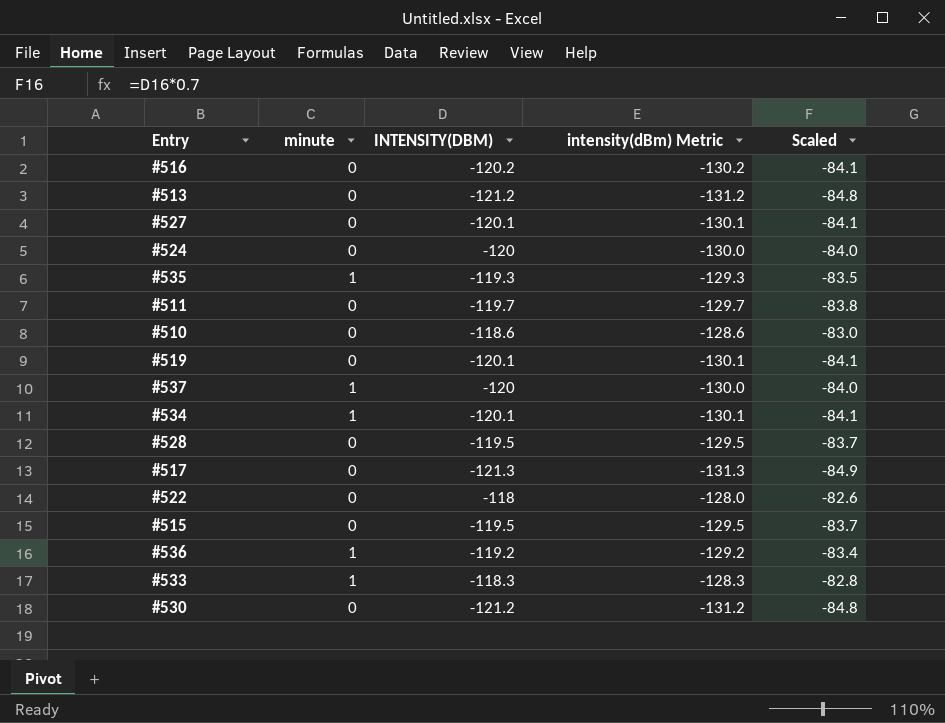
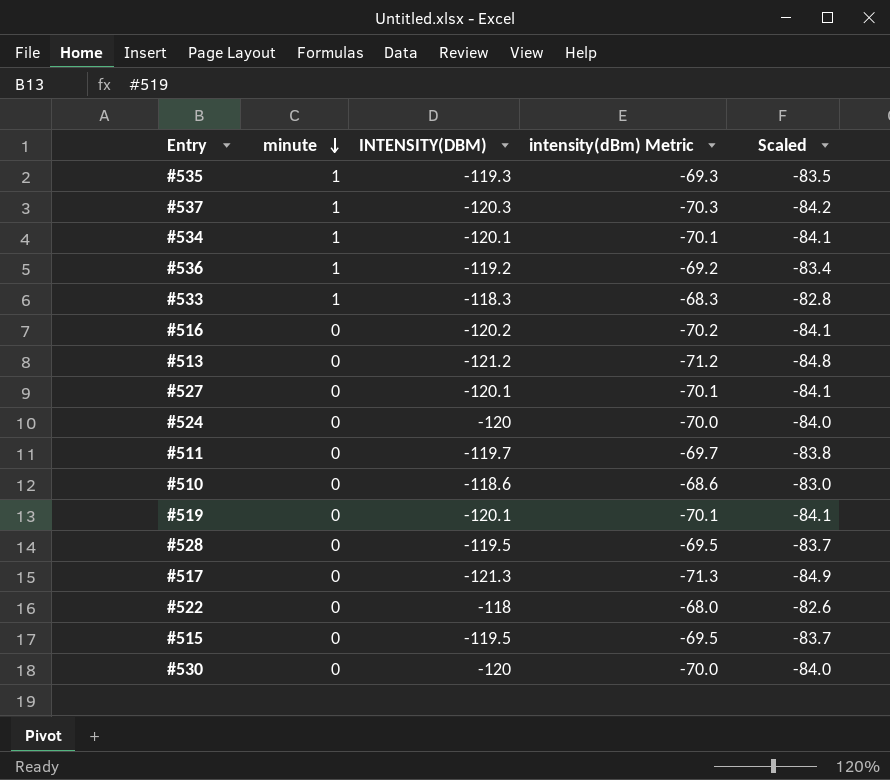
row order: none -> minute descending
column intensity(dBm) Metric | formula: [INTENSITY(DBM)] - 10 -> [INTENSITY(DBM)] + 50
#537 | INTENSITY(DBM): -120 -> -120.3
#537 | Scaled: -84.0 -> -84.2
#530 | INTENSITY(DBM): -121.2 -> -120
#530 | Scaled: -84.8 -> -84.0

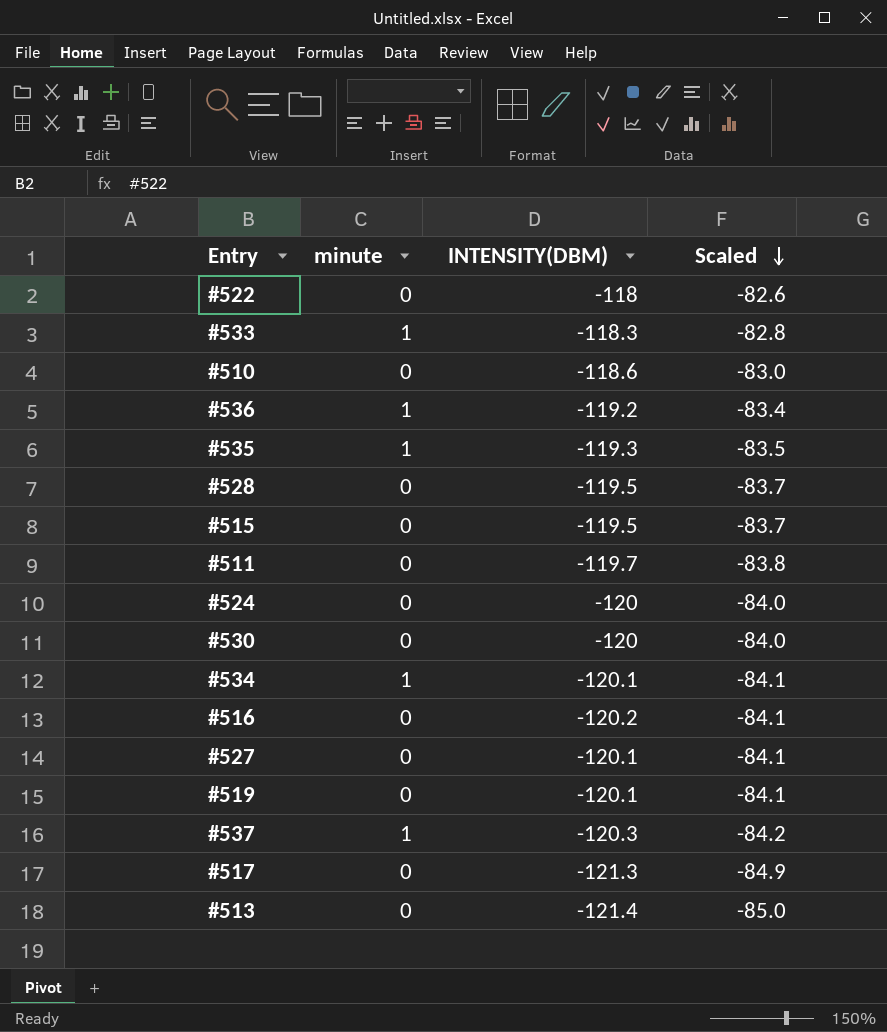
row order: minute descending -> Scaled descending
column intensity(dBm) Metric | formula: [INTENSITY(DBM)] + 50 -> none
#513 | INTENSITY(DBM): -121.2 -> -121.4
#513 | Scaled: -84.8 -> -85.0

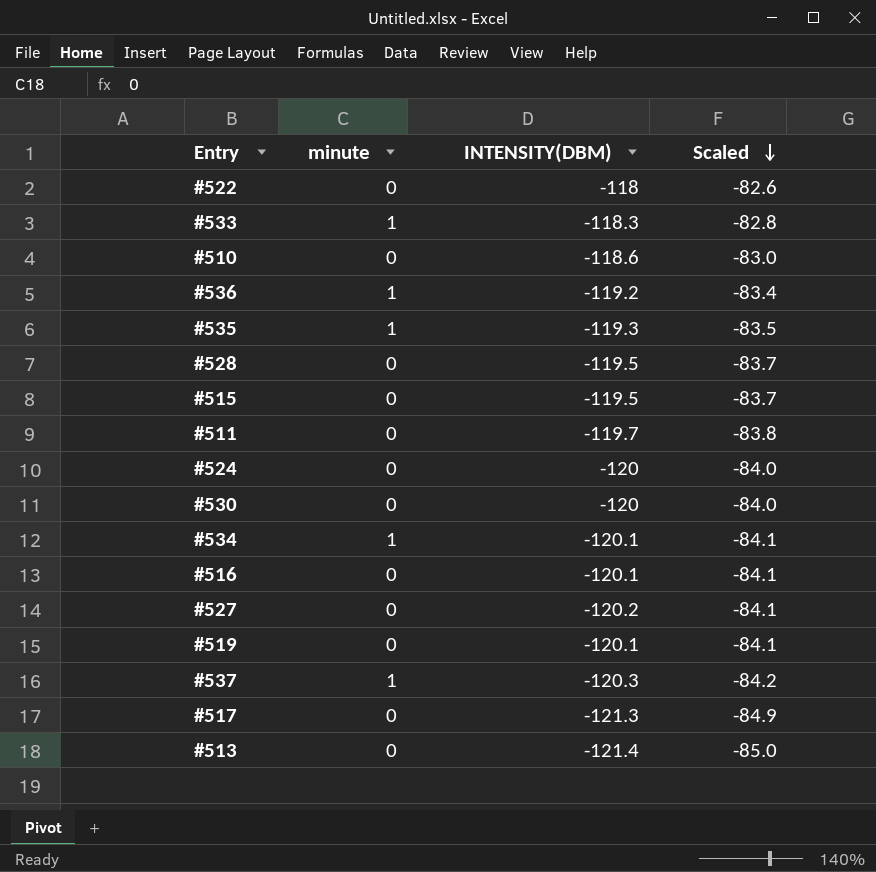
#516 | INTENSITY(DBM): -120.2 -> -120.1
#527 | INTENSITY(DBM): -120.1 -> -120.2

